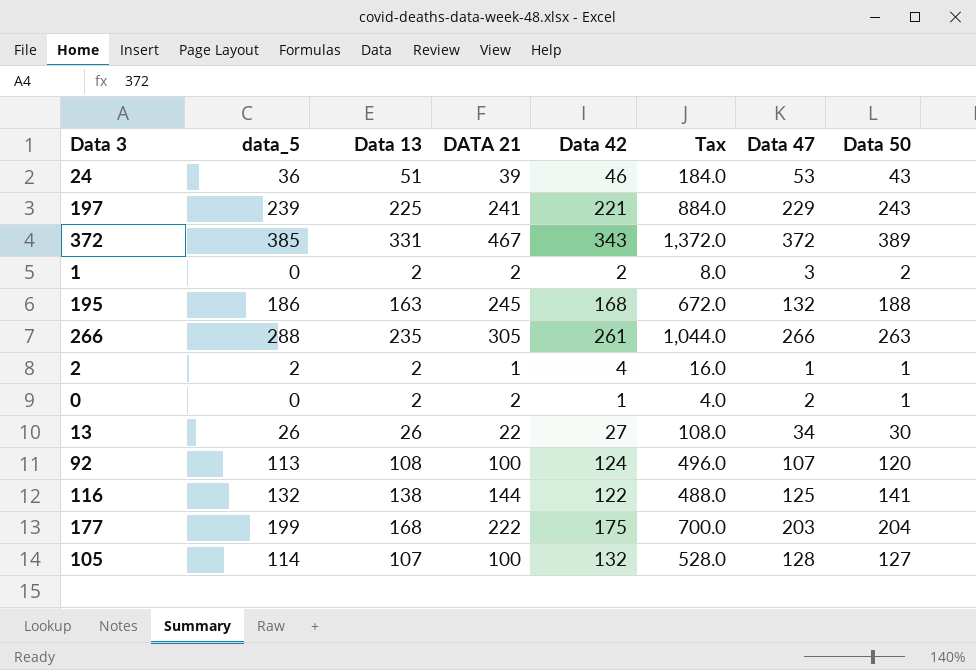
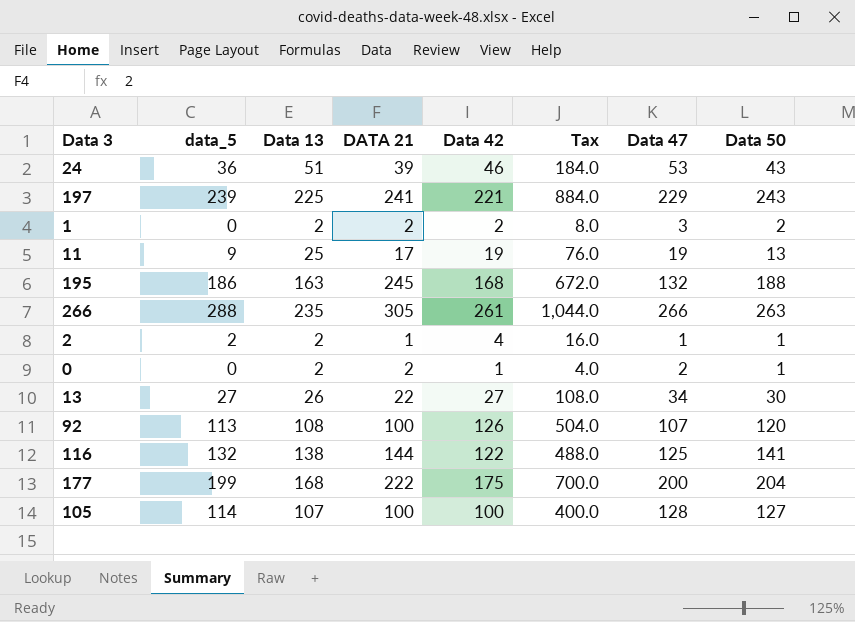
row 372: 385 | 331 | 467 | 343 | 1,372.0 | 372 | 389 -> none
row 11: none -> 9 | 25 | 17 | 19 | 76.0 | 19 | 13
13 | data_5: 26 -> 27
92 | Data 42: 124 -> 126
92 | Tax: 496.0 -> 504.0
177 | Data 47: 203 -> 200
105 | Data 42: 132 -> 100
105 | Tax: 528.0 -> 400.0

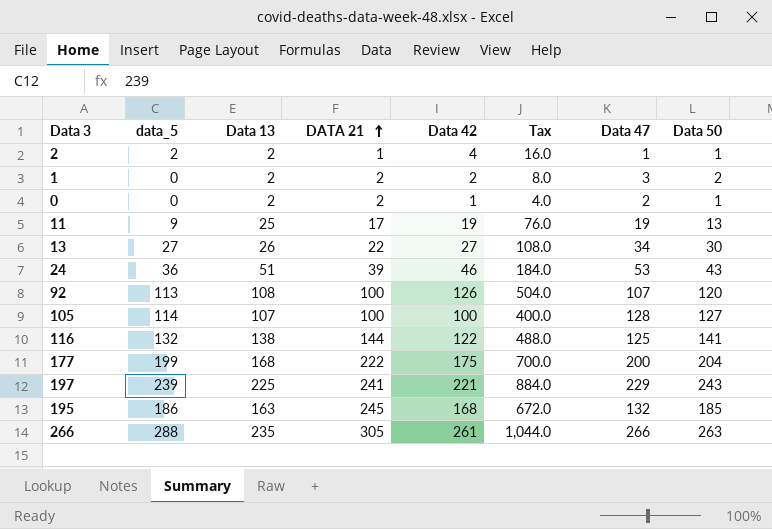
row order: none -> DATA 21 ascending
195 | Data 50: 188 -> 185

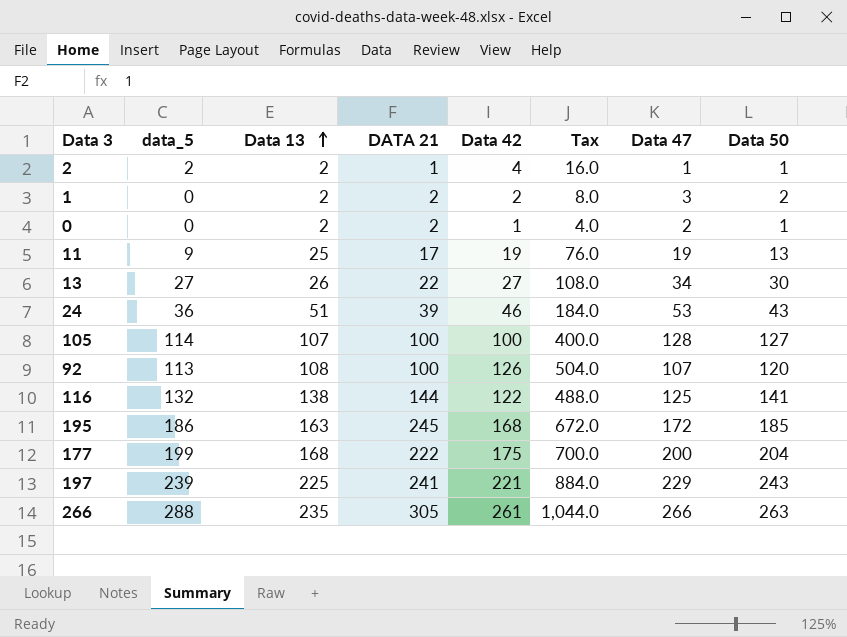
row order: DATA 21 ascending -> Data 13 ascending
195 | Data 47: 132 -> 172

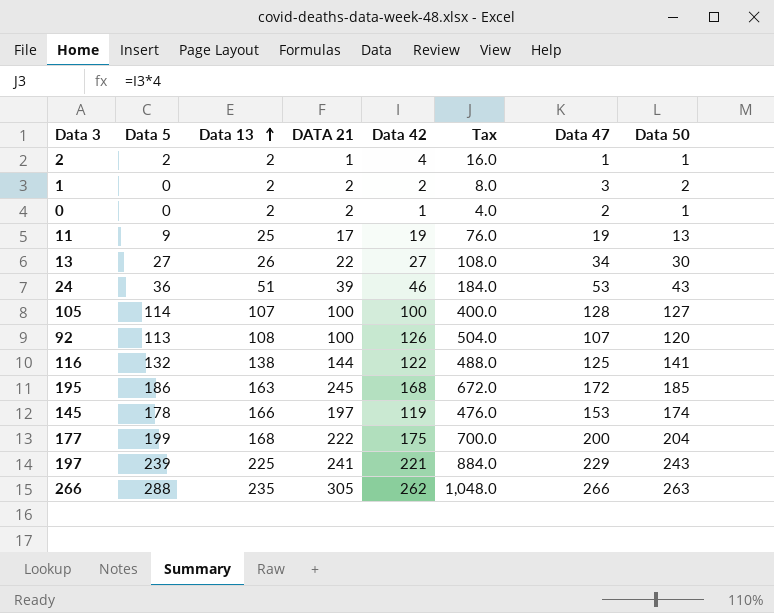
column name: data_5 -> Data 5
row 145: none -> 178 | 166 | 197 | 119 | 476.0 | 153 | 174
266 | Data 42: 261 -> 262
266 | Tax: 1,044.0 -> 1,048.0

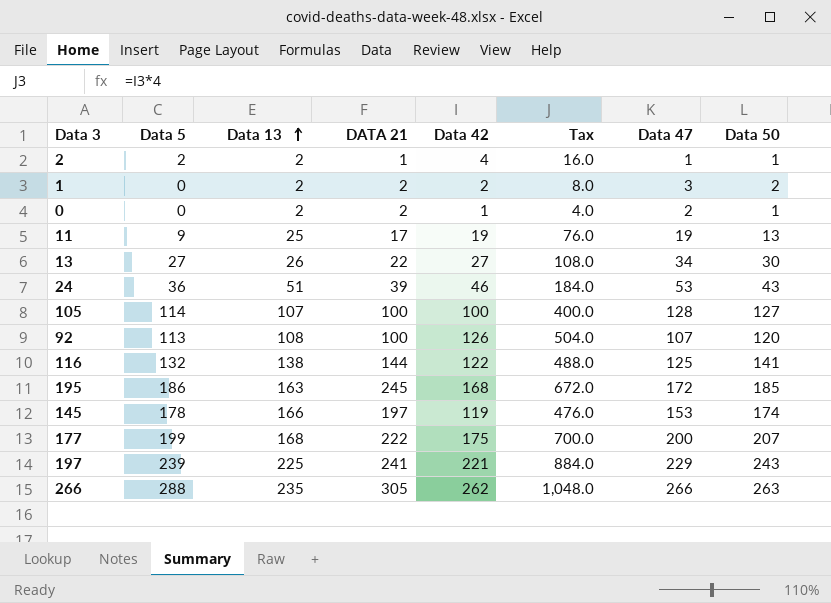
177 | Data 50: 204 -> 207

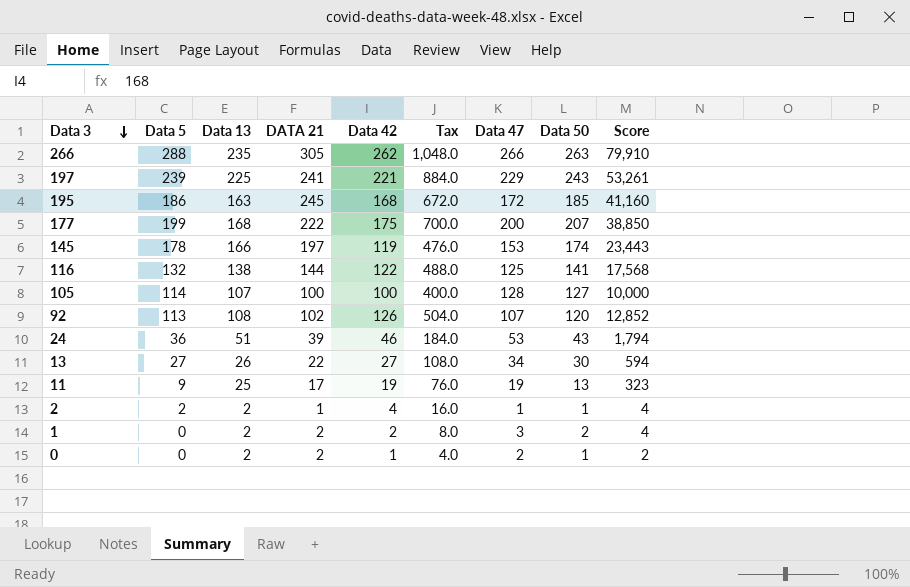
row order: Data 13 ascending -> Data 3 descending
column Score | formula: none -> [DATA 21] * [Data 42]
92 | DATA 21: 100 -> 102

